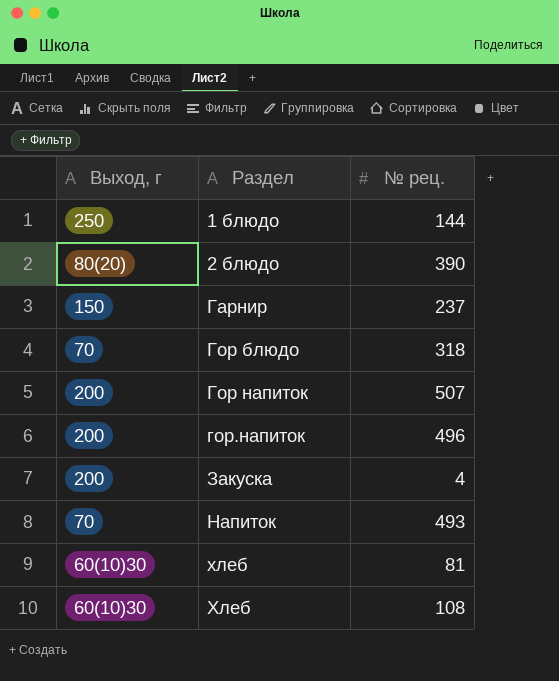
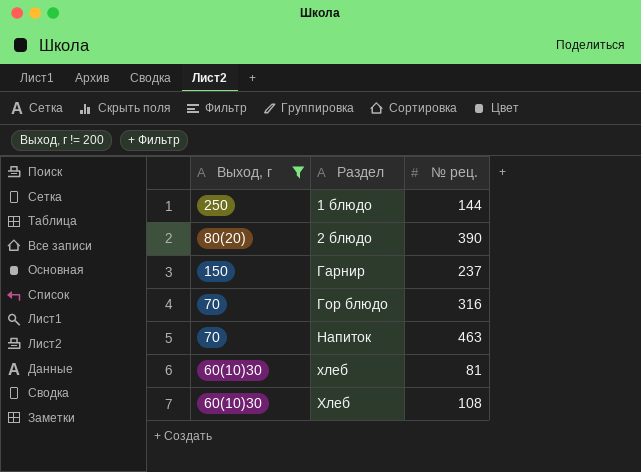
filter: none -> Выход, г != 200
Гор блюдо | № рец.: 318 -> 316
Напиток | № рец.: 493 -> 463

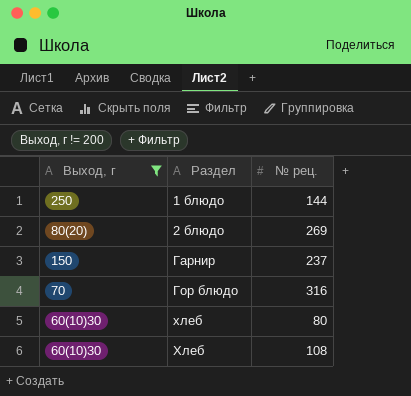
row Напиток: 70 | 463 -> none
2 блюдо | № рец.: 390 -> 269
хлеб | № рец.: 81 -> 80

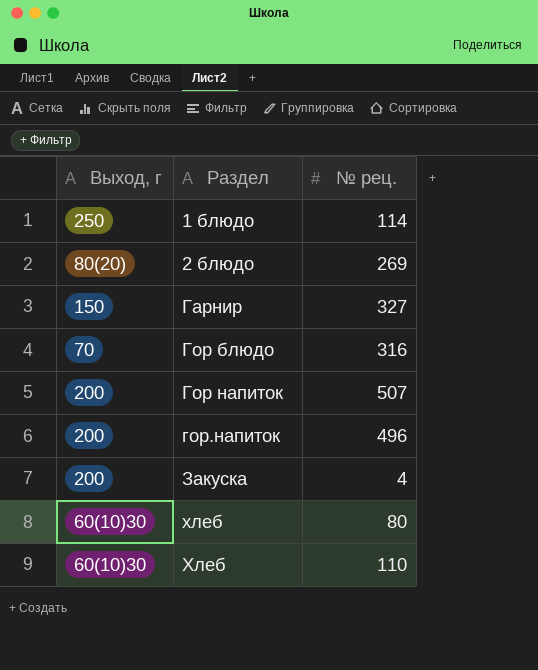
filter: Выход, г != 200 -> none
1 блюдо | № рец.: 144 -> 114
Гарнир | № рец.: 237 -> 327
Хлеб | № рец.: 108 -> 110

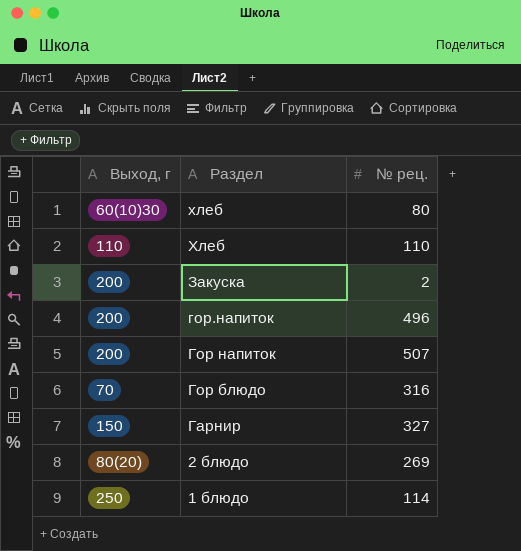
row order: Раздел ascending -> Раздел descending
Хлеб | Выход, г: 60(10)30 -> 110
Закуска | № рец.: 4 -> 2

